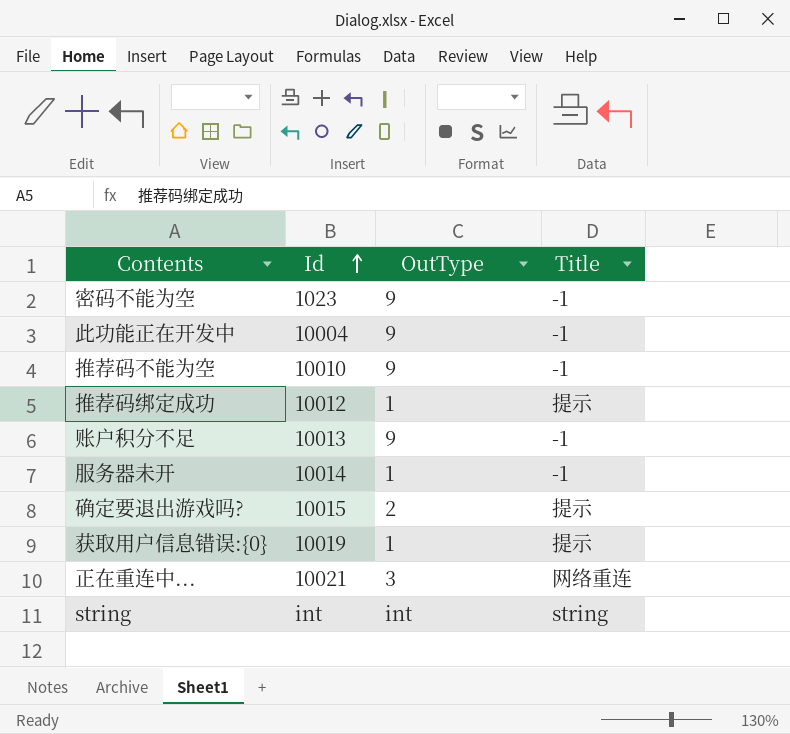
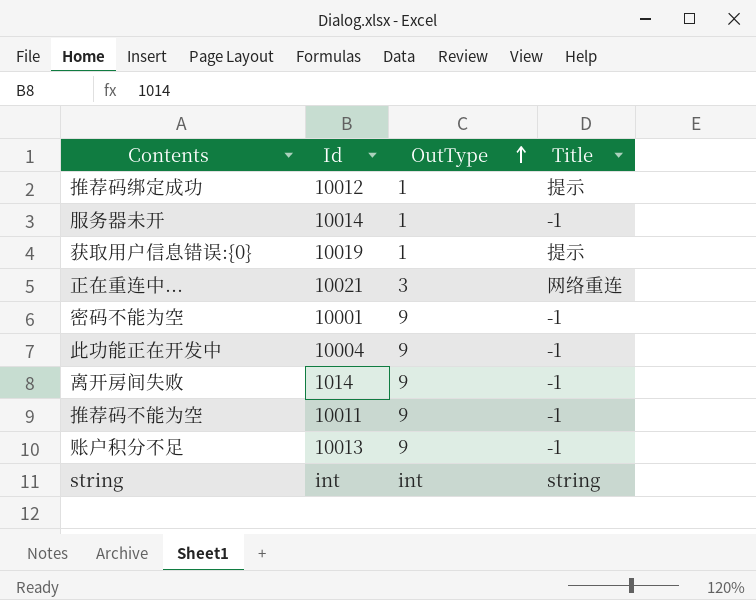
row order: Id ascending -> OutType ascending
row 确定要退出游戏吗?: 10015 | 2 | 提示 -> none
密码不能为空 | Id: 1023 -> 10001
row 离开房间失败: none -> 1014 | 9 | -1
推荐码不能为空 | Id: 10010 -> 10011

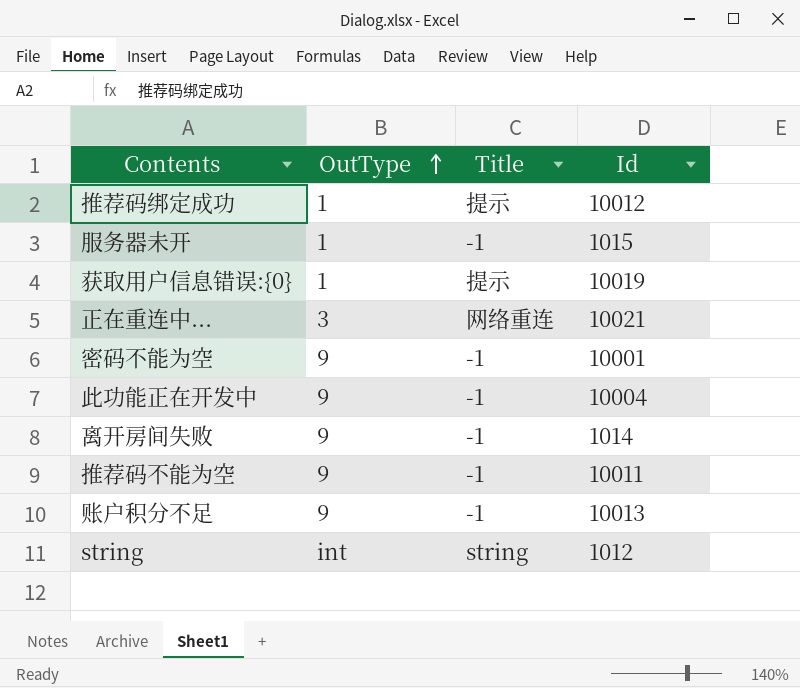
column Id | position: 2 -> 4
服务器未开 | Id: 10014 -> 1015
string | Id: int -> 1012

